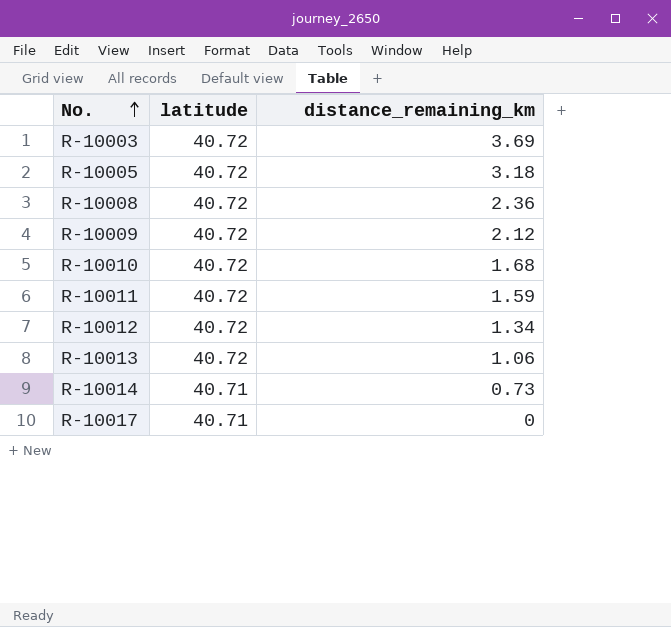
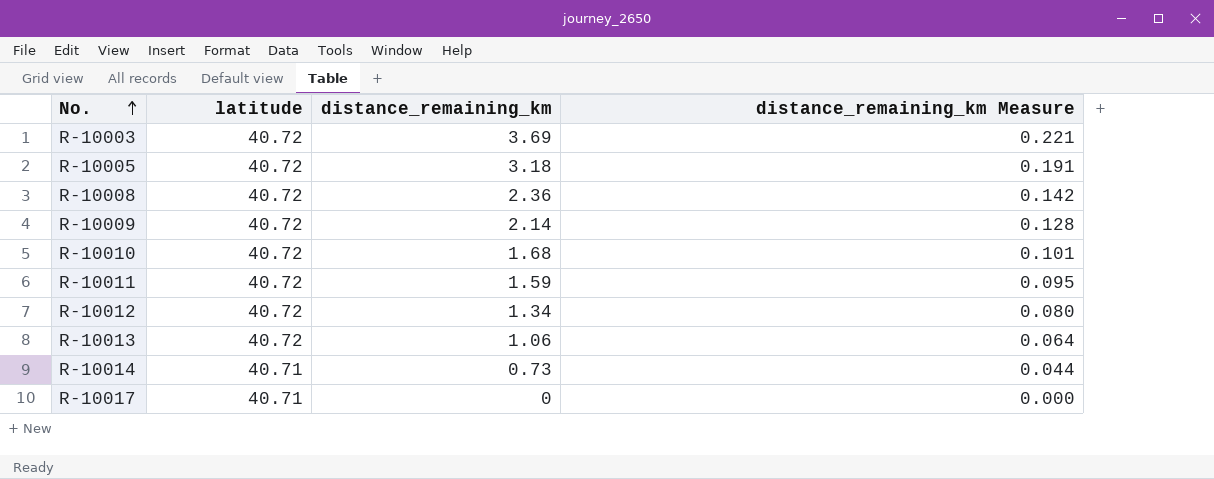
column distance_remaining_km Measure | formula: none -> [distance_remaining_km] * 0.06
R-10009 | distance_remaining_km: 2.12 -> 2.14

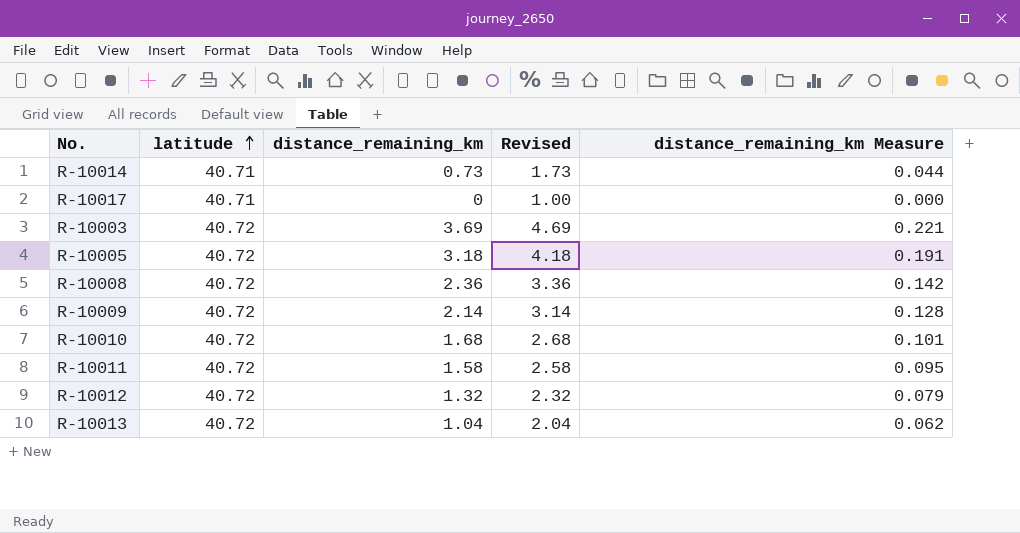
row order: No. ascending -> latitude ascending
column Revised | formula: none -> [distance_remaining_km] + 1
R-10011 | distance_remaining_km: 1.59 -> 1.58
R-10012 | distance_remaining_km: 1.34 -> 1.32
R-10012 | distance_remaining_km Measure: 0.080 -> 0.079
R-10013 | distance_remaining_km: 1.06 -> 1.04
R-10013 | distance_remaining_km Measure: 0.064 -> 0.062

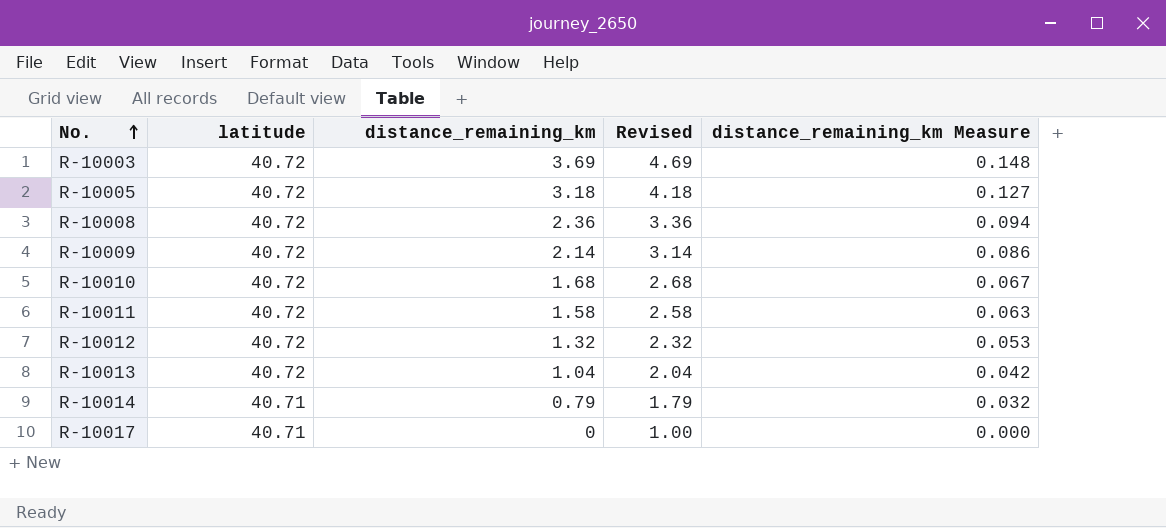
row order: latitude ascending -> No. ascending
column distance_remaining_km Measure | formula: [distance_remaining_km] * 0.06 -> [distance_remaining_km] * 0.04
R-10014 | distance_remaining_km: 0.73 -> 0.79
R-10014 | Revised: 1.73 -> 1.79

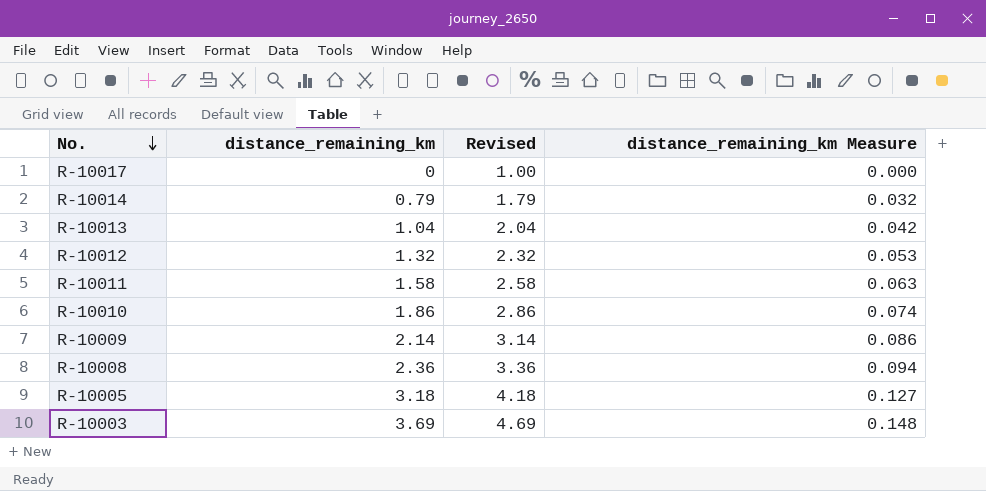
row order: No. ascending -> No. descending
column latitude | position: 2 -> none
R-10010 | distance_remaining_km: 1.68 -> 1.86
R-10010 | Revised: 2.68 -> 2.86
R-10010 | distance_remaining_km Measure: 0.067 -> 0.074

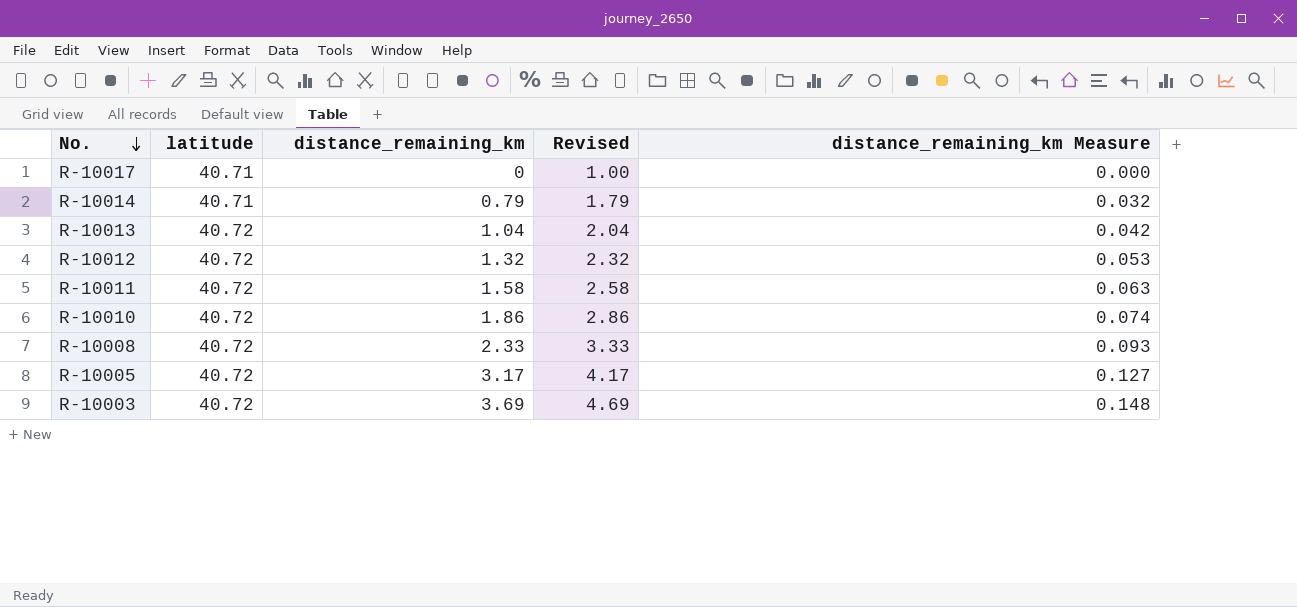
column latitude | position: none -> 2
row R-10009: 2.14 | 3.14 | 0.086 -> none
R-10008 | distance_remaining_km: 2.36 -> 2.33
R-10008 | Revised: 3.36 -> 3.33
R-10008 | distance_remaining_km Measure: 0.094 -> 0.093
R-10005 | distance_remaining_km: 3.18 -> 3.17
R-10005 | Revised: 4.18 -> 4.17

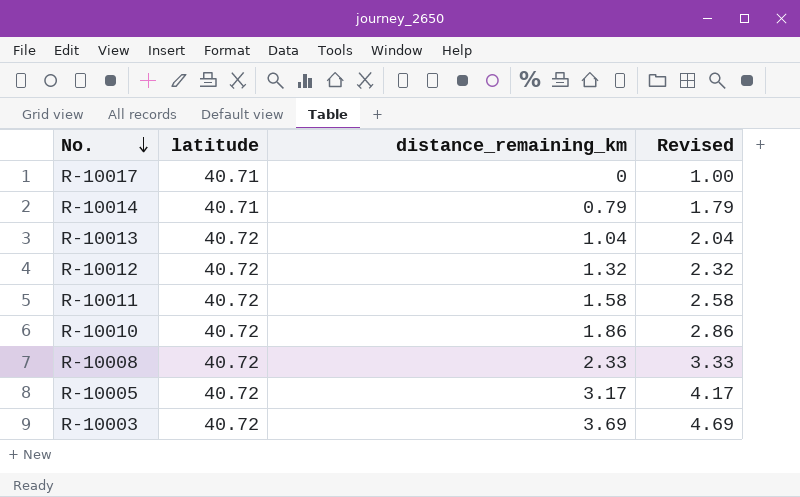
column distance_remaining_km Measure | formula: [distance_remaining_km] * 0.04 -> none

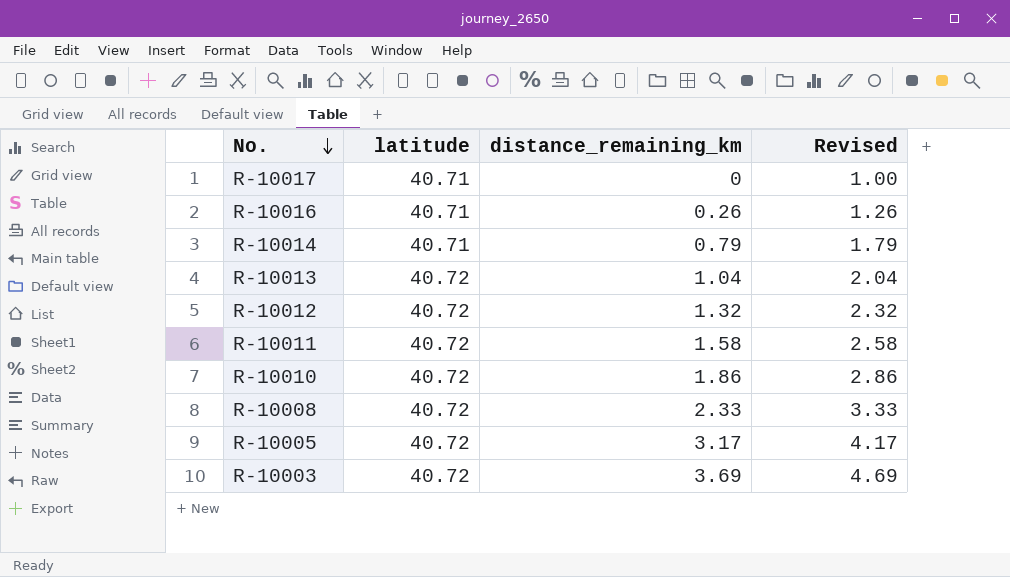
row R-10016: none -> 40.71 | 0.26 | 1.26

